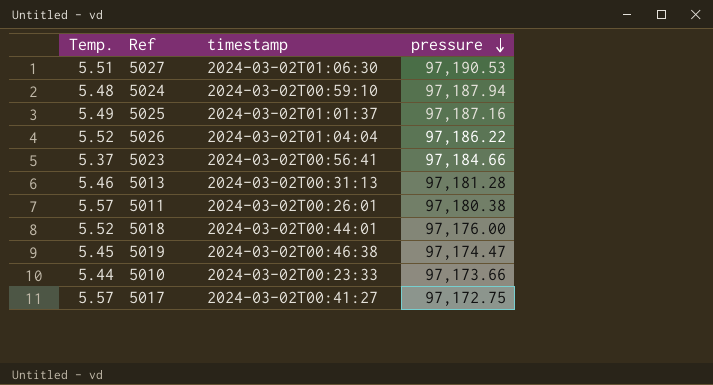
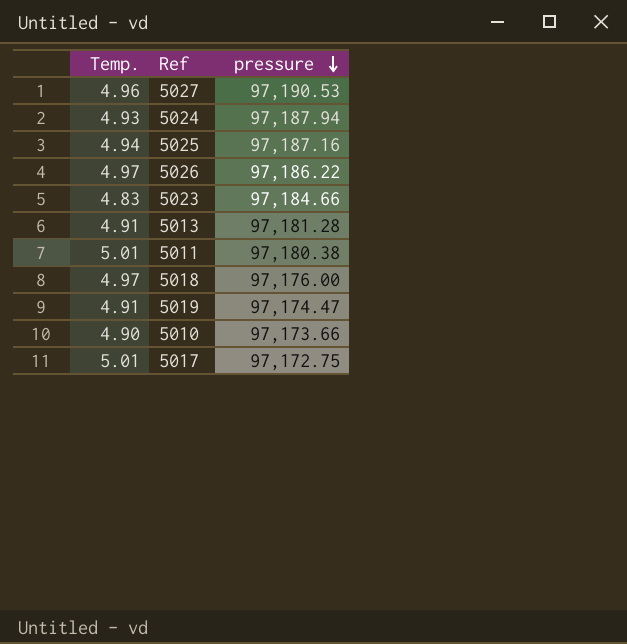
column timestamp | position: 3 -> none
5027 | Temp.: 5.51 -> 4.96
5024 | Temp.: 5.48 -> 4.93
5025 | Temp.: 5.49 -> 4.94
5026 | Temp.: 5.52 -> 4.97
5023 | Temp.: 5.37 -> 4.83
5013 | Temp.: 5.46 -> 4.91
5011 | Temp.: 5.57 -> 5.01
5018 | Temp.: 5.52 -> 4.97
5019 | Temp.: 5.45 -> 4.91
5010 | Temp.: 5.44 -> 4.90
5017 | Temp.: 5.57 -> 5.01

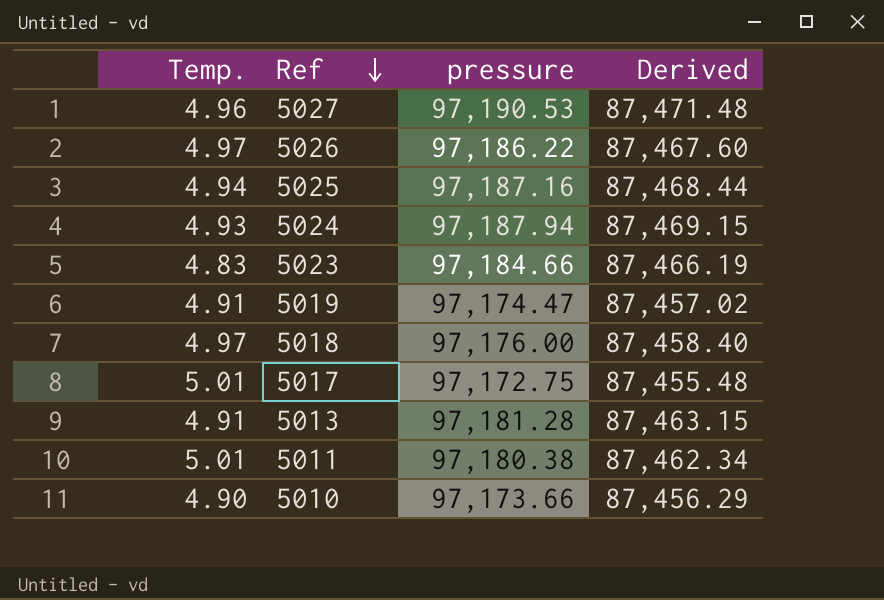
row order: pressure descending -> Ref descending
column Derived | formula: none -> [pressure] * 0.9

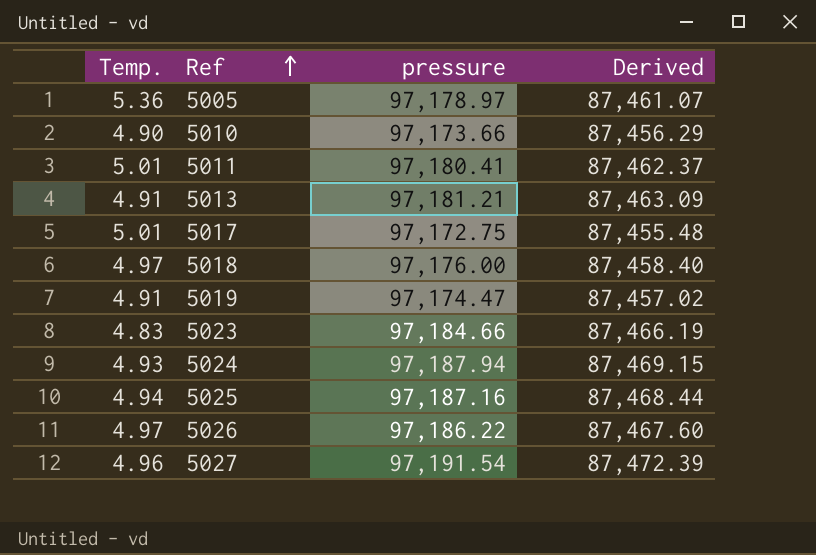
row order: Ref descending -> Ref ascending
row 5005: none -> 5.36 | 97,178.97 | 87,461.07
5011 | pressure: 97,180.38 -> 97,180.41
5011 | Derived: 87,462.34 -> 87,462.37
5013 | pressure: 97,181.28 -> 97,181.21
5013 | Derived: 87,463.15 -> 87,463.09
5027 | pressure: 97,190.53 -> 97,191.54
5027 | Derived: 87,471.48 -> 87,472.39

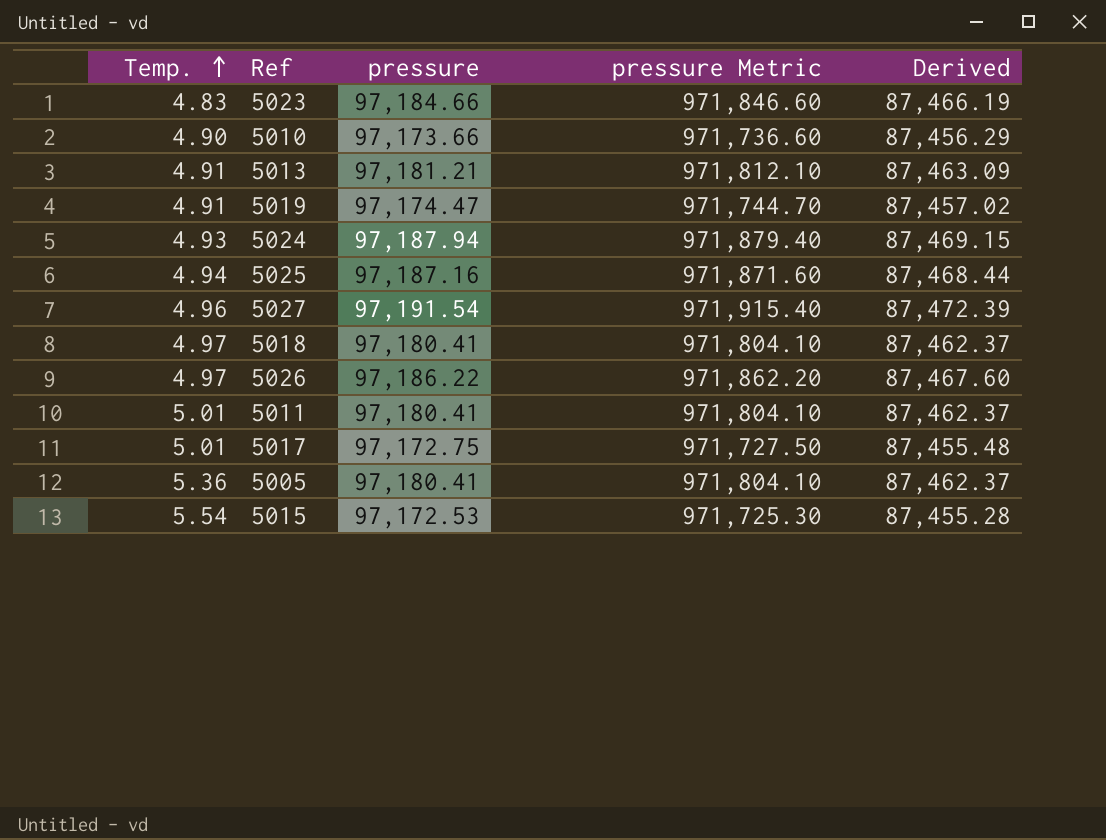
row order: Ref ascending -> Temp. ascending
column pressure Metric | formula: none -> [pressure] * 10
5018 | pressure: 97,176.00 -> 97,180.41
5018 | Derived: 87,458.40 -> 87,462.37
5005 | pressure: 97,178.97 -> 97,180.41
5005 | Derived: 87,461.07 -> 87,462.37
row 5015: none -> 5.54 | 97,172.53 | 971,725.30 | 87,455.28

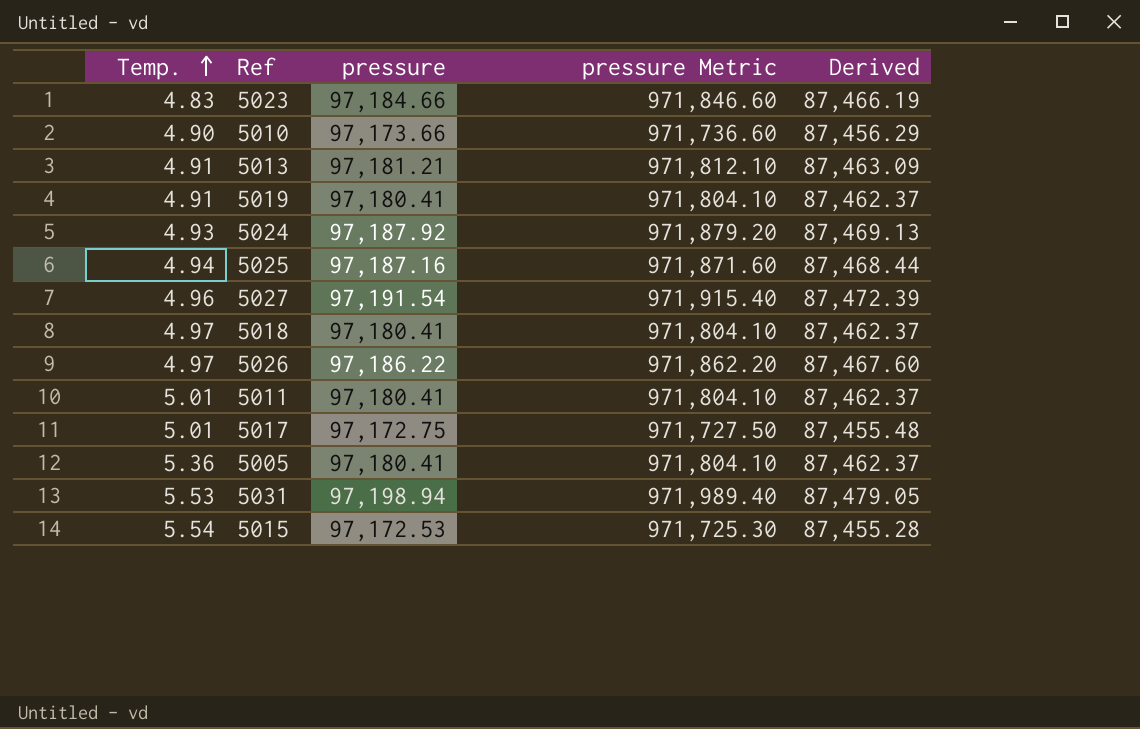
5019 | pressure: 97,174.47 -> 97,180.41
5019 | pressure Metric: 971,744.70 -> 971,804.10
5019 | Derived: 87,457.02 -> 87,462.37
5024 | pressure: 97,187.94 -> 97,187.92
5024 | pressure Metric: 971,879.40 -> 971,879.20
5024 | Derived: 87,469.15 -> 87,469.13
row 5031: none -> 5.53 | 97,198.94 | 971,989.40 | 87,479.05

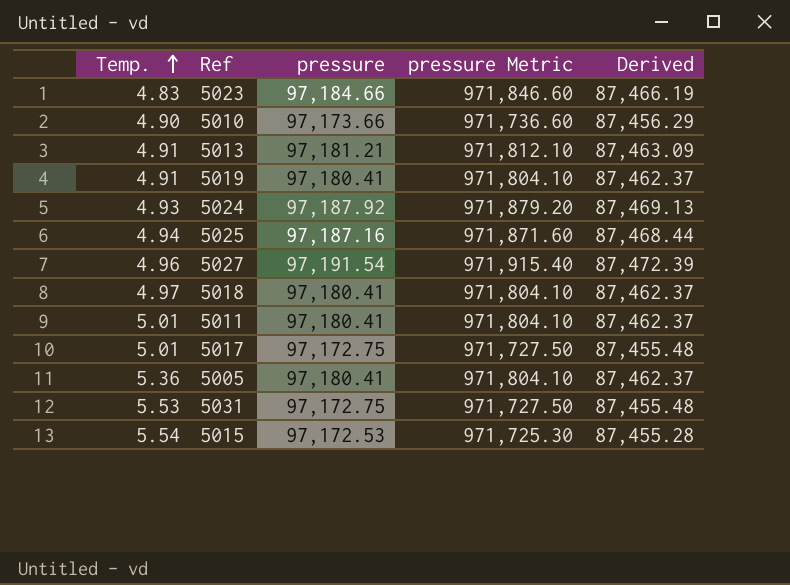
row 5026: 4.97 | 97,186.22 | 971,862.20 | 87,467.60 -> none
5031 | pressure: 97,198.94 -> 97,172.75
5031 | pressure Metric: 971,989.40 -> 971,727.50
5031 | Derived: 87,479.05 -> 87,455.48

